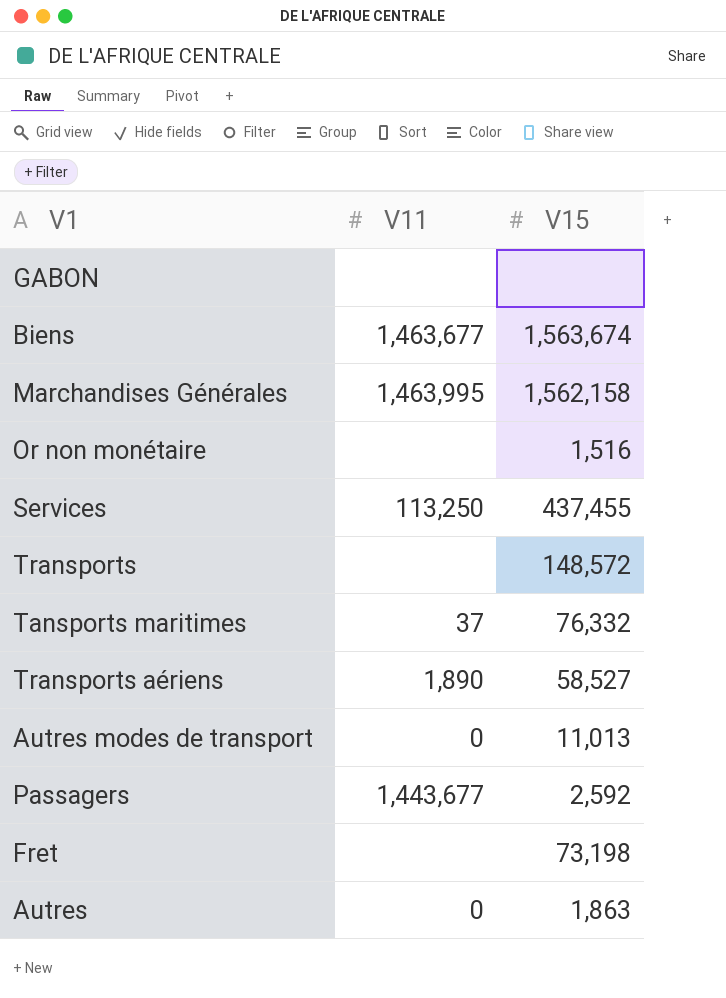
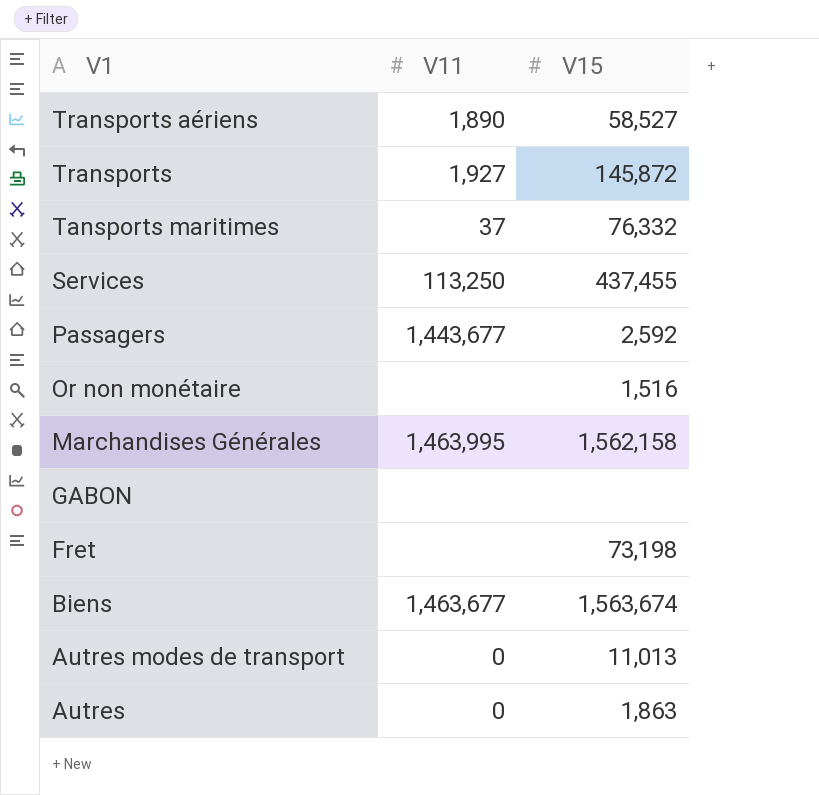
row order: none -> V1 descending
Transports | V11: none -> 1,927
Transports | V15: 148,572 -> 145,872

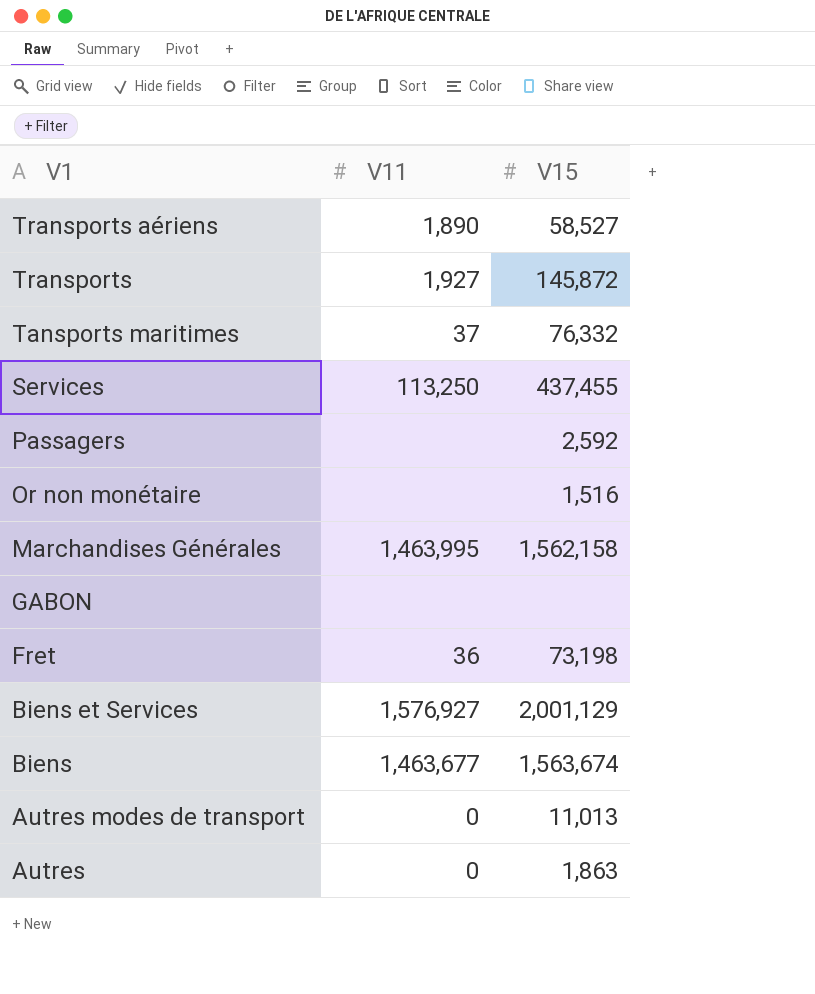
Passagers | V11: 1,443,677 -> none
Fret | V11: none -> 36
row Biens et Services: none -> 1,576,927 | 2,001,129

